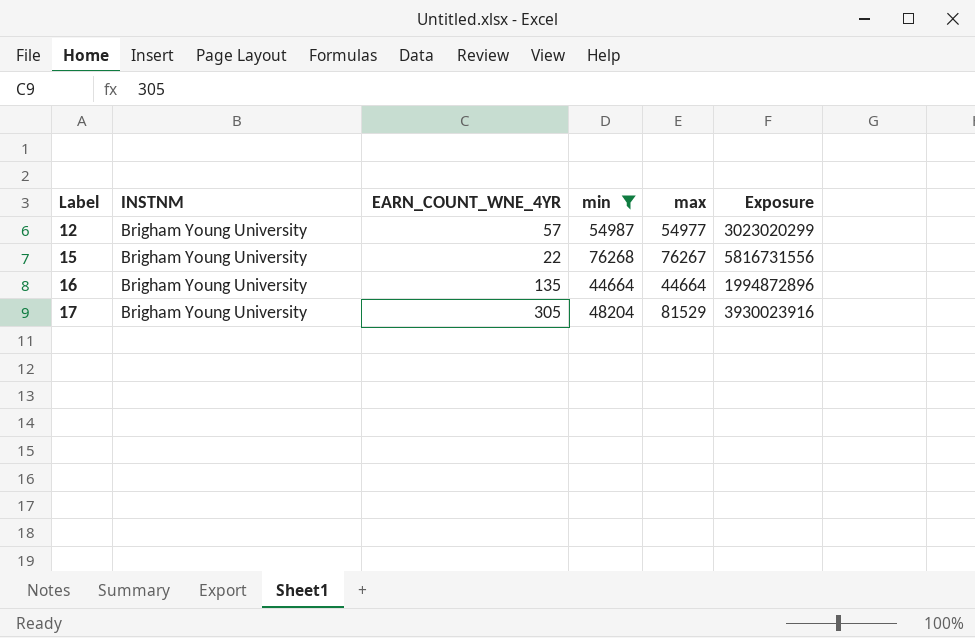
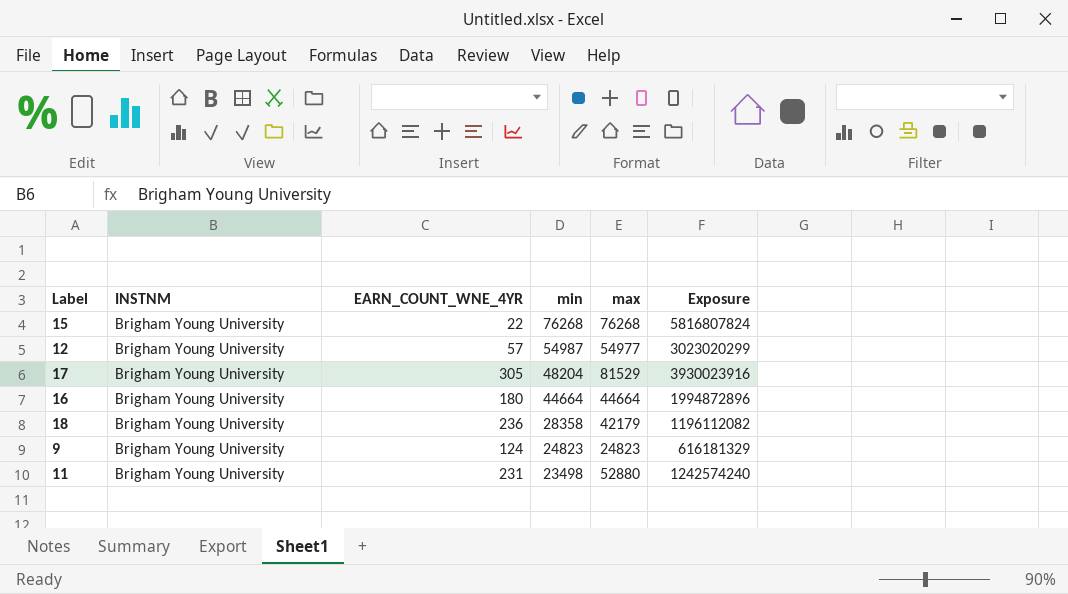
filter: min >= 44664 -> none
row order: Label ascending -> min descending
15 | max: 76267 -> 76268
15 | Exposure: 5816731556 -> 5816807824
16 | EARN_COUNT_WNE_4YR: 135 -> 180

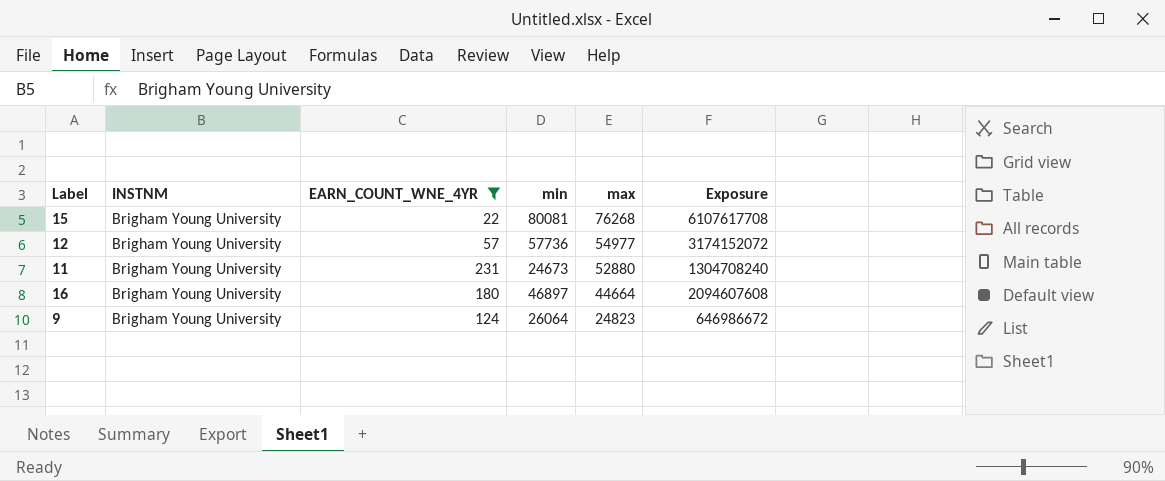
filter: none -> EARN_COUNT_WNE_4YR <= 231
row order: min descending -> max descending
15 | min: 76268 -> 80081
15 | Exposure: 5816807824 -> 6107617708
12 | min: 54987 -> 57736
12 | Exposure: 3023020299 -> 3174152072
11 | min: 23498 -> 24673
11 | Exposure: 1242574240 -> 1304708240
16 | min: 44664 -> 46897
16 | Exposure: 1994872896 -> 2094607608
9 | min: 24823 -> 26064
9 | Exposure: 616181329 -> 646986672

